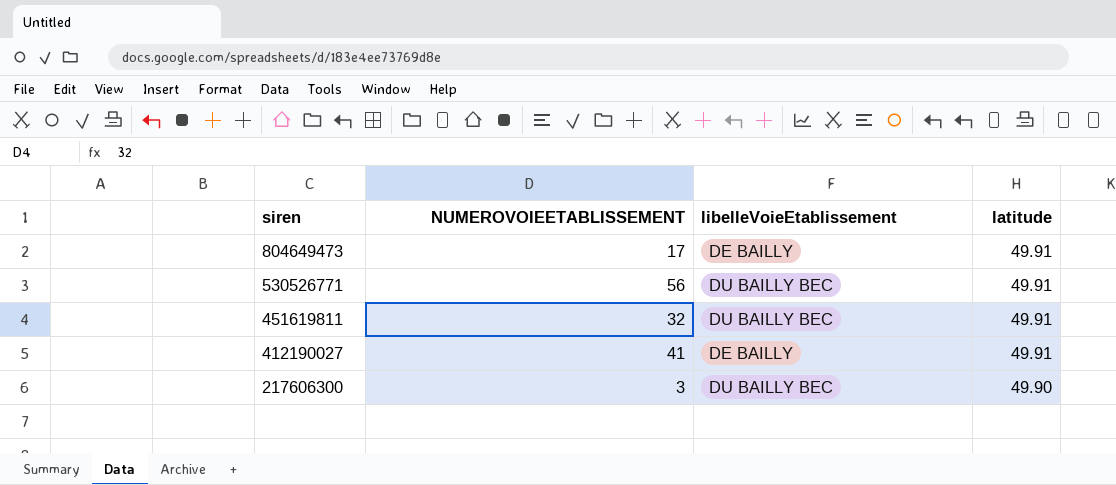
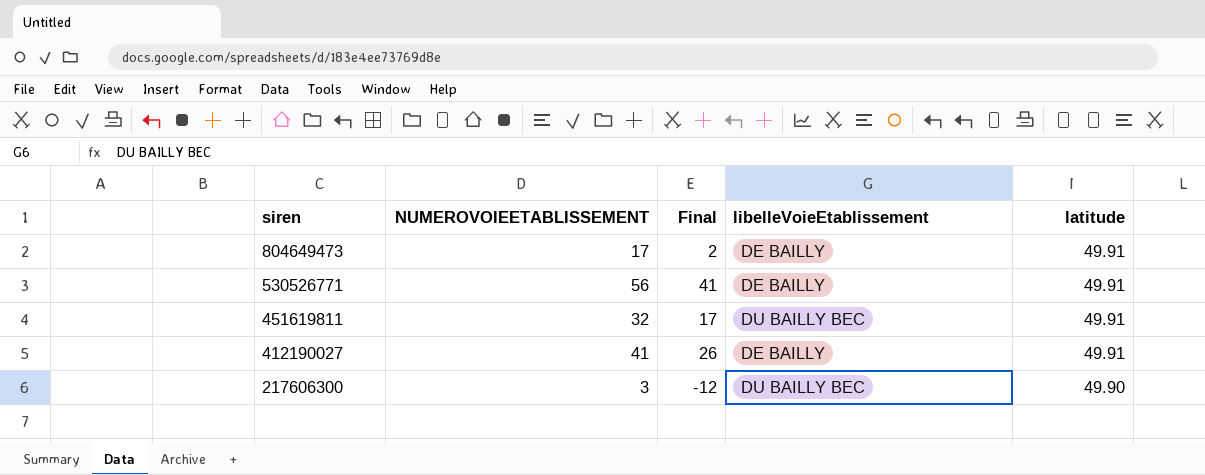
column Final | formula: none -> [NUMEROVOIEETABLISSEMENT] - 15
530526771 | libelleVoieEtablissement: DU BAILLY BEC -> DE BAILLY

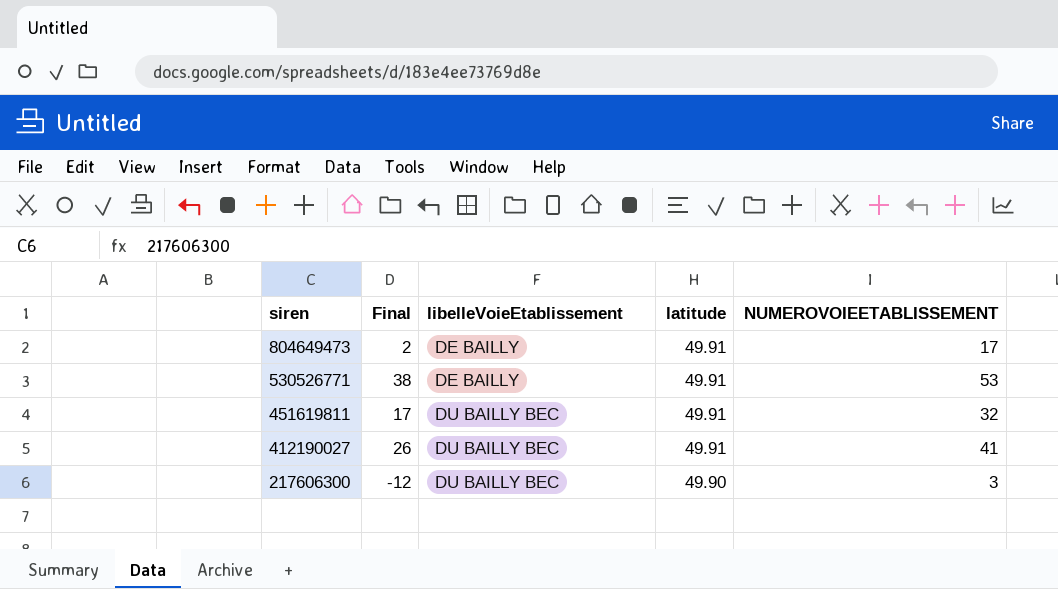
column NUMEROVOIEETABLISSEMENT | position: 2 -> 5
530526771 | Final: 41 -> 38
530526771 | NUMEROVOIEETABLISSEMENT: 56 -> 53
412190027 | libelleVoieEtablissement: DE BAILLY -> DU BAILLY BEC

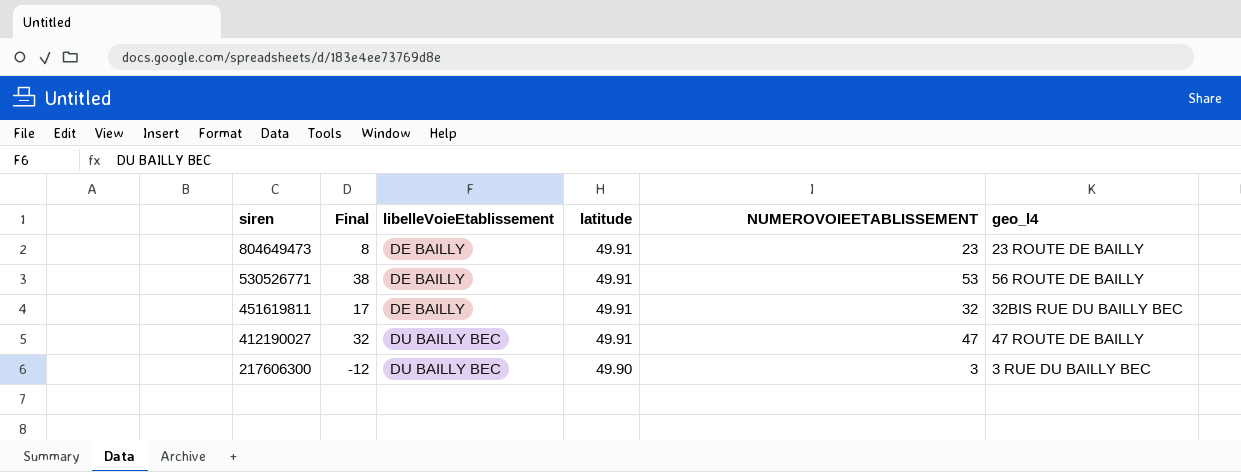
column geo_l4 | position: none -> 6
804649473 | Final: 2 -> 8
804649473 | NUMEROVOIEETABLISSEMENT: 17 -> 23
451619811 | libelleVoieEtablissement: DU BAILLY BEC -> DE BAILLY
412190027 | Final: 26 -> 32
412190027 | NUMEROVOIEETABLISSEMENT: 41 -> 47

